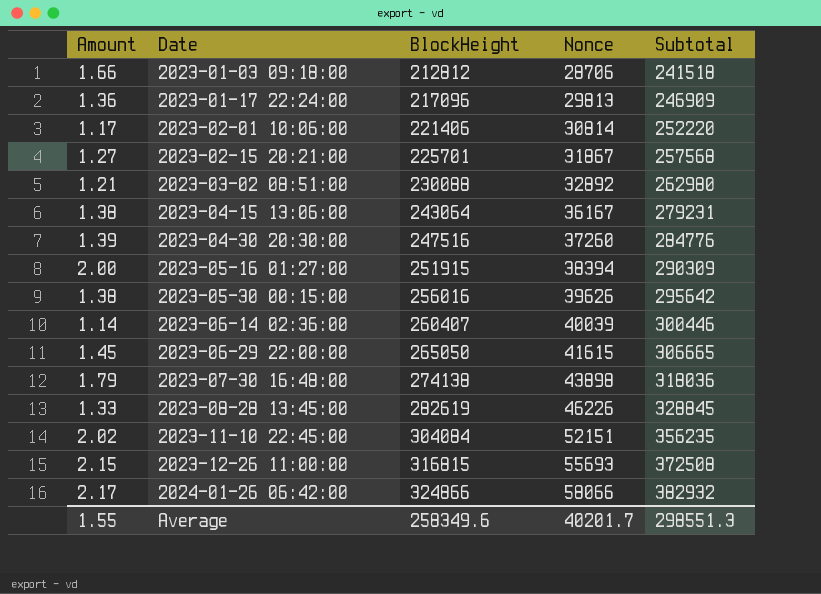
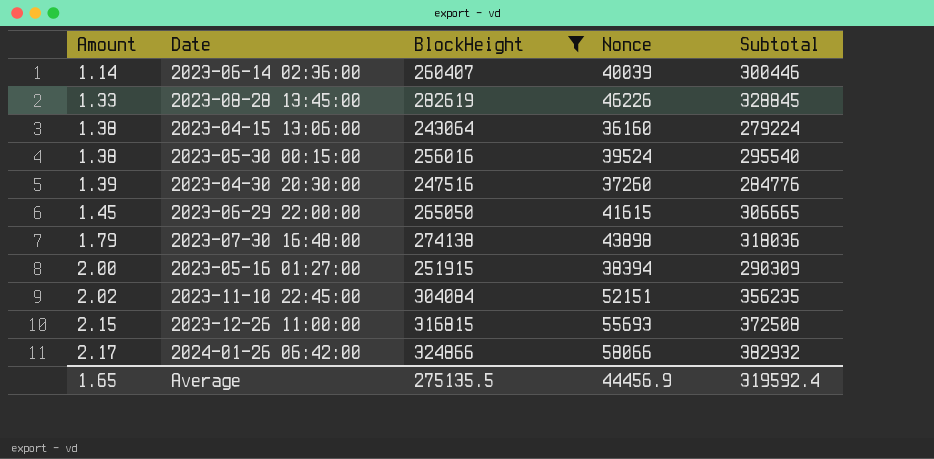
filter: none -> BlockHeight >= 243064
row order: Date ascending -> Amount ascending
2023-04-15 13:06:00 | Nonce: 36167 -> 36160
2023-04-15 13:06:00 | Subtotal: 279231 -> 279224
2023-05-30 00:15:00 | Nonce: 39626 -> 39524
2023-05-30 00:15:00 | Subtotal: 295642 -> 295540
Average | Amount: 1.55 -> 1.65
Average | BlockHeight: 258349.6 -> 275135.5
Average | Nonce: 40201.7 -> 44456.9
Average | Subtotal: 298551.3 -> 319592.4

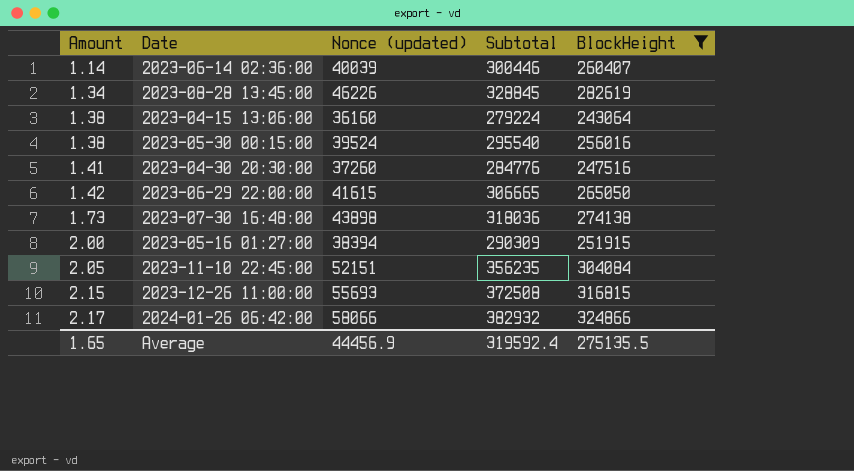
column name: Nonce -> Nonce (updated)
column BlockHeight | position: 3 -> 5
2023-08-28 13:45:00 | Amount: 1.33 -> 1.34
2023-04-30 20:30:00 | Amount: 1.39 -> 1.41
2023-06-29 22:00:00 | Amount: 1.45 -> 1.42
2023-07-30 16:48:00 | Amount: 1.79 -> 1.73
2023-11-10 22:45:00 | Amount: 2.02 -> 2.05

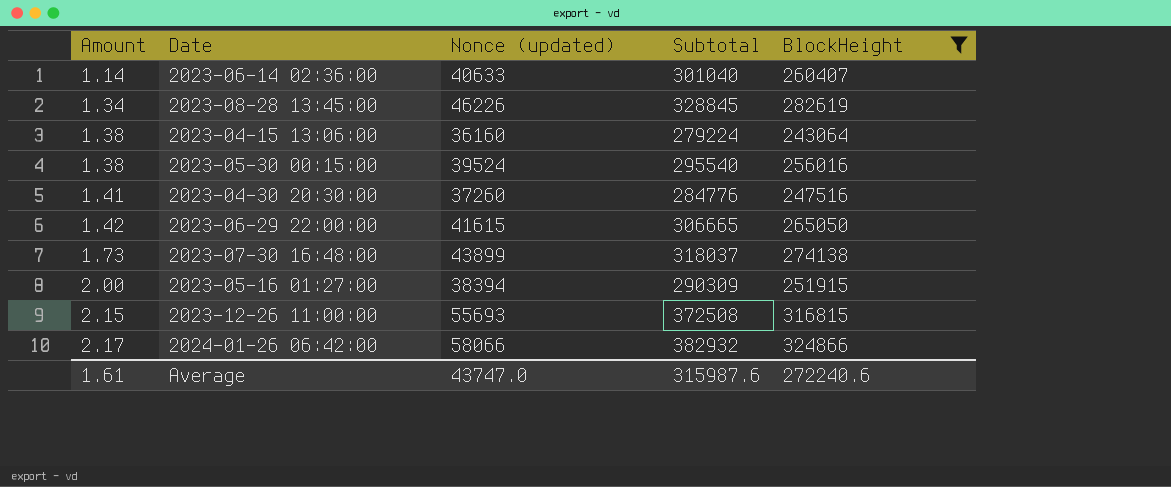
row 2023-11-10 22:45:00: 2.05 | 52151 | 356235 | 304084 -> none
2023-06-14 02:36:00 | Nonce (updated): 40039 -> 40633
2023-06-14 02:36:00 | Subtotal: 300446 -> 301040
2023-07-30 16:48:00 | Nonce (updated): 43898 -> 43899
2023-07-30 16:48:00 | Subtotal: 318036 -> 318037
Average | Amount: 1.65 -> 1.61
Average | Nonce (updated): 44456.9 -> 43747.0
Average | Subtotal: 319592.4 -> 315987.6
Average | BlockHeight: 275135.5 -> 272240.6

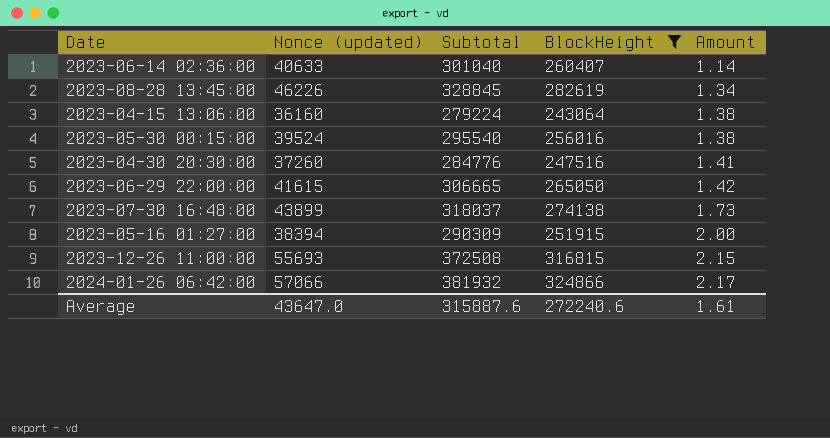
column Amount | position: 1 -> 5
2024-01-26 06:42:00 | Nonce (updated): 58066 -> 57066
2024-01-26 06:42:00 | Subtotal: 382932 -> 381932
Average | Nonce (updated): 43747.0 -> 43647.0
Average | Subtotal: 315987.6 -> 315887.6

